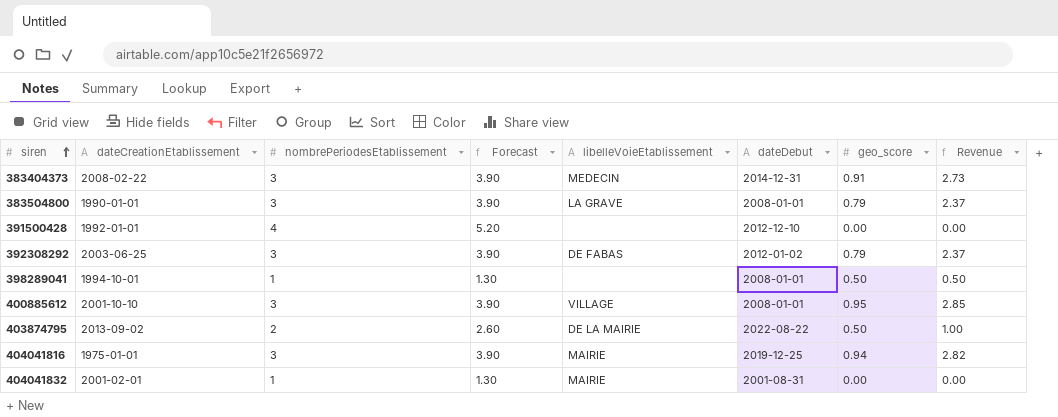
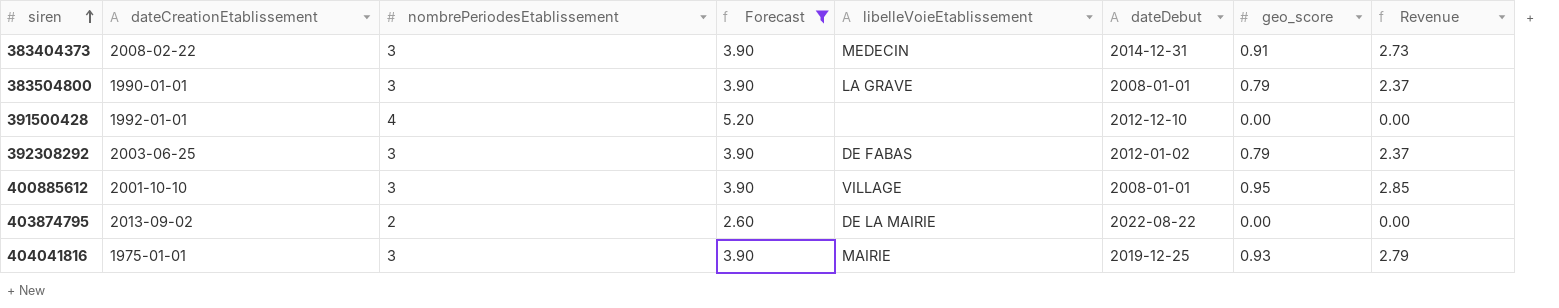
filter: none -> Forecast != 1.30
403874795 | geo_score: 0.50 -> 0.00
403874795 | Revenue: 1.00 -> 0.00
404041816 | geo_score: 0.94 -> 0.93
404041816 | Revenue: 2.82 -> 2.79

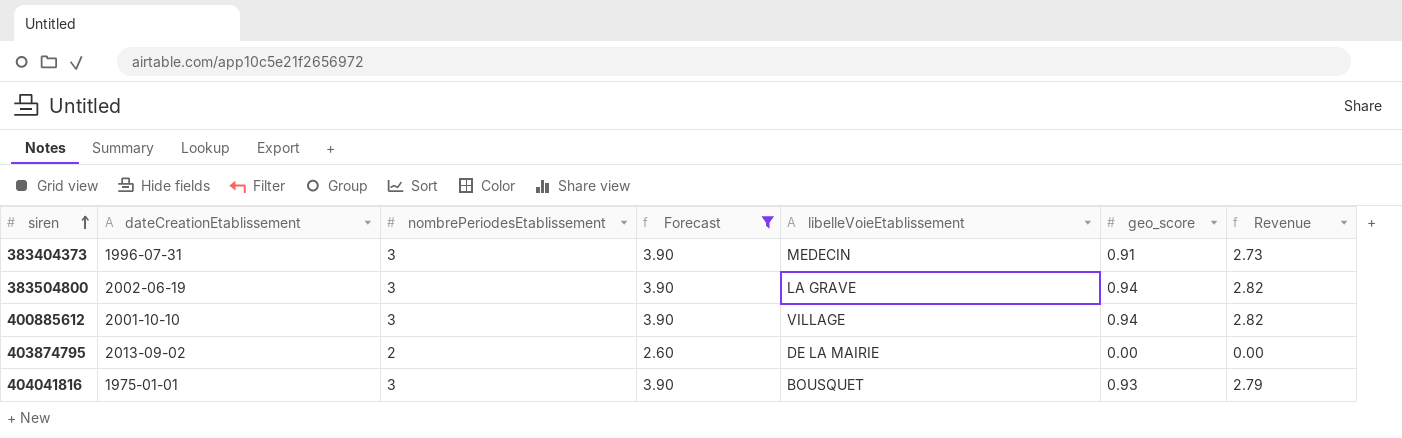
column dateDebut | position: 6 -> none
row 391500428: 1992-01-01 | 4 | 5.20 | none | 2012-12-10 | 0.00 | 0.00 -> none
row 392308292: 2003-06-25 | 3 | 3.90 | DE FABAS | 2012-01-02 | 0.79 | 2.37 -> none
383404373 | dateCreationEtablissement: 2008-02-22 -> 1996-07-31
383504800 | dateCreationEtablissement: 1990-01-01 -> 2002-06-19
383504800 | geo_score: 0.79 -> 0.94
383504800 | Revenue: 2.37 -> 2.82
400885612 | geo_score: 0.95 -> 0.94
400885612 | Revenue: 2.85 -> 2.82
404041816 | libelleVoieEtablissement: MAIRIE -> BOUSQUET

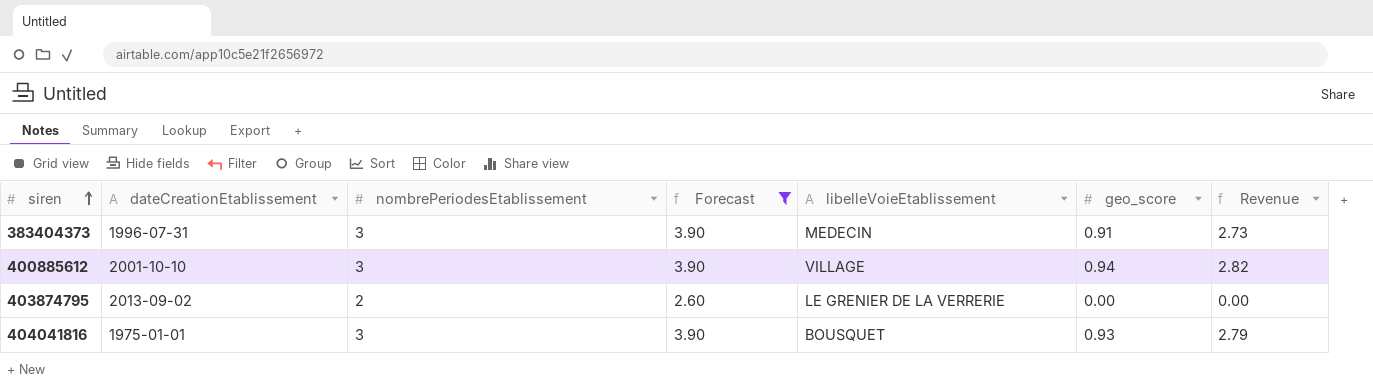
row 383504800: 2002-06-19 | 3 | 3.90 | LA GRAVE | 0.94 | 2.82 -> none
403874795 | libelleVoieEtablissement: DE LA MAIRIE -> LE GRENIER DE LA VERRERIE

